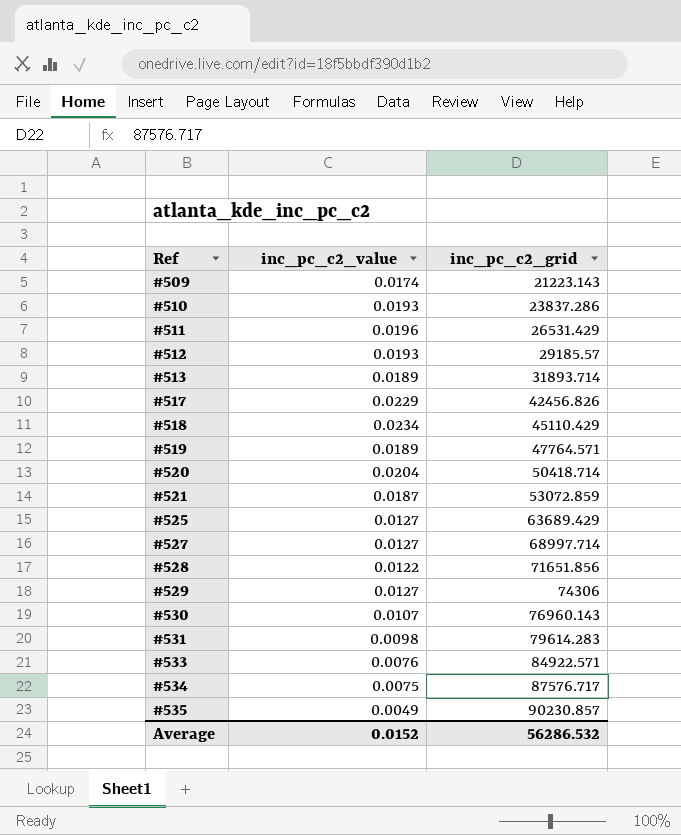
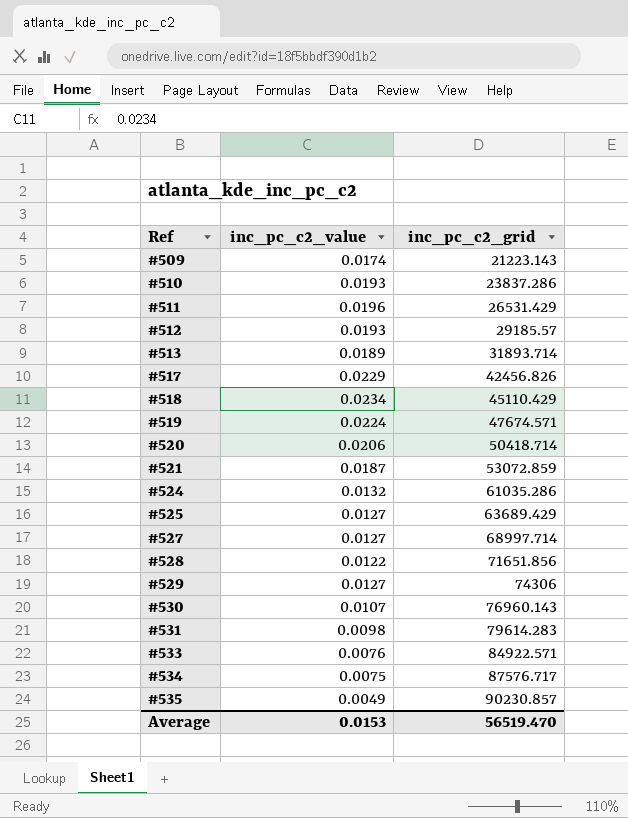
#519 | inc_pc_c2_value: 0.0189 -> 0.0224
#519 | inc_pc_c2_grid: 47764.571 -> 47674.571
#520 | inc_pc_c2_value: 0.0204 -> 0.0206
row #524: none -> 0.0132 | 61035.286
Average | inc_pc_c2_value: 0.0152 -> 0.0153
Average | inc_pc_c2_grid: 56286.532 -> 56519.470

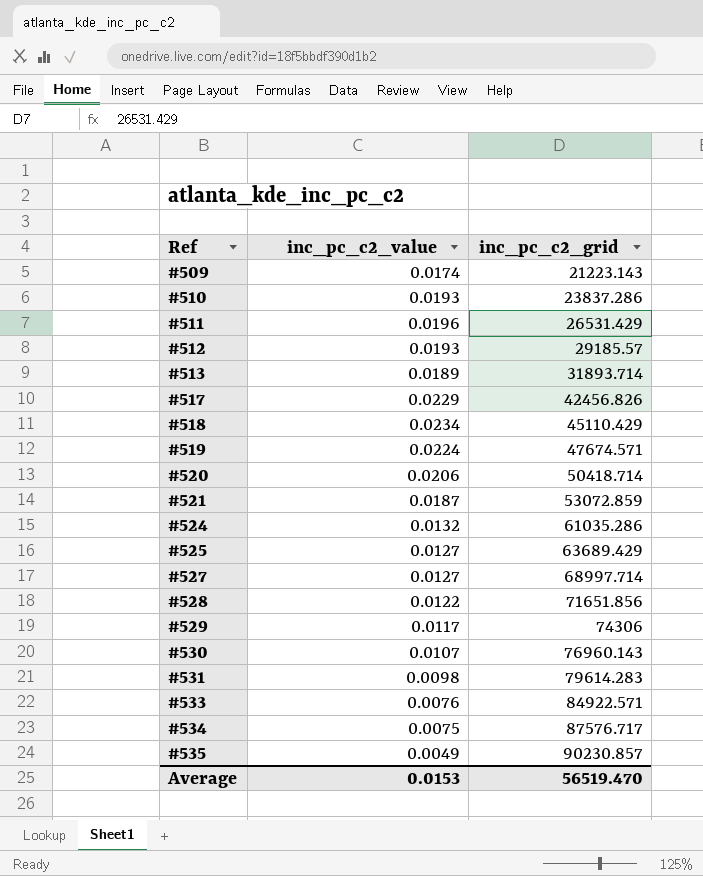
#529 | inc_pc_c2_value: 0.0127 -> 0.0117

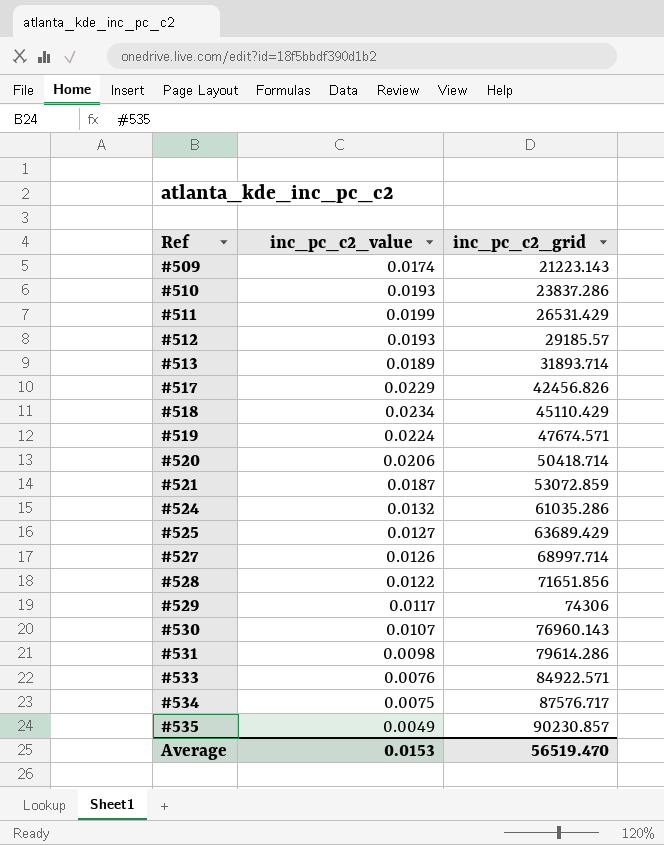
#511 | inc_pc_c2_value: 0.0196 -> 0.0199
#527 | inc_pc_c2_value: 0.0127 -> 0.0126
#531 | inc_pc_c2_grid: 79614.283 -> 79614.286

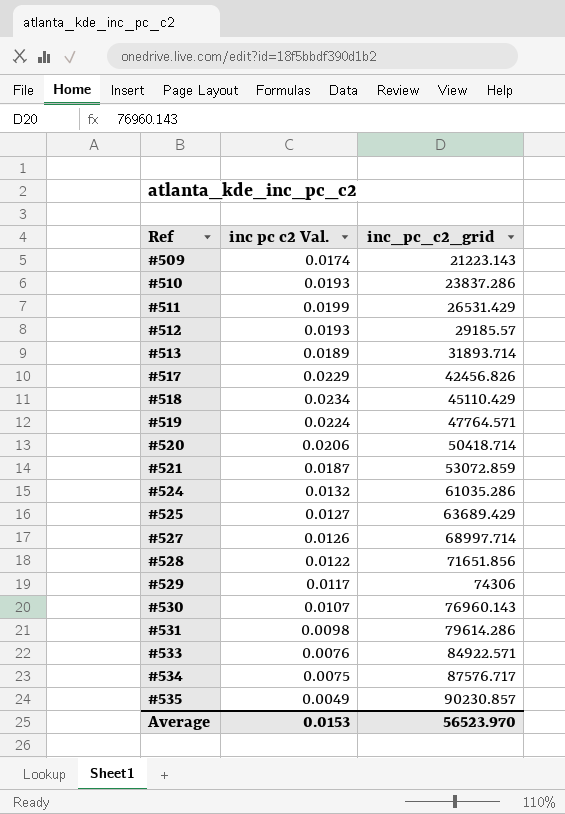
column name: inc_pc_c2_value -> inc pc c2 Val.
#519 | inc_pc_c2_grid: 47674.571 -> 47764.571
Average | inc_pc_c2_grid: 56519.470 -> 56523.970

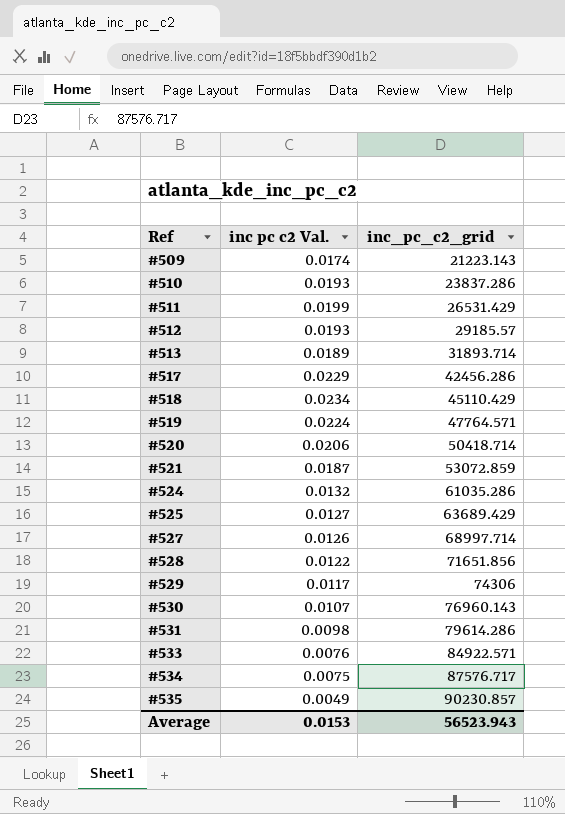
#517 | inc_pc_c2_grid: 42456.826 -> 42456.286
Average | inc_pc_c2_grid: 56523.970 -> 56523.943

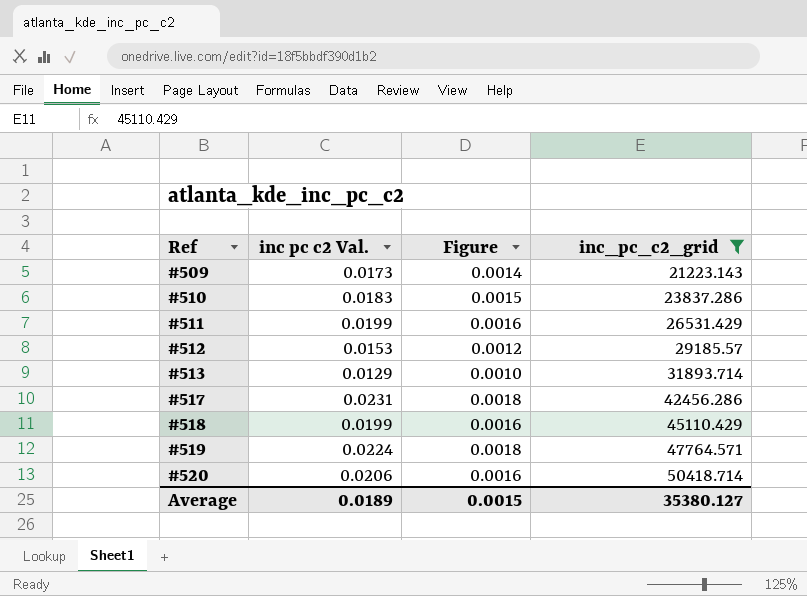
filter: none -> inc_pc_c2_grid <= 50418.714
column Figure | formula: none -> [inc pc c2 Val.] * 0.08
#509 | inc pc c2 Val.: 0.0174 -> 0.0173
#510 | inc pc c2 Val.: 0.0193 -> 0.0183
#512 | inc pc c2 Val.: 0.0193 -> 0.0153
#513 | inc pc c2 Val.: 0.0189 -> 0.0129
#517 | inc pc c2 Val.: 0.0229 -> 0.0231
#518 | inc pc c2 Val.: 0.0234 -> 0.0199
Average | inc pc c2 Val.: 0.0153 -> 0.0189
Average | inc_pc_c2_grid: 56523.943 -> 35380.127

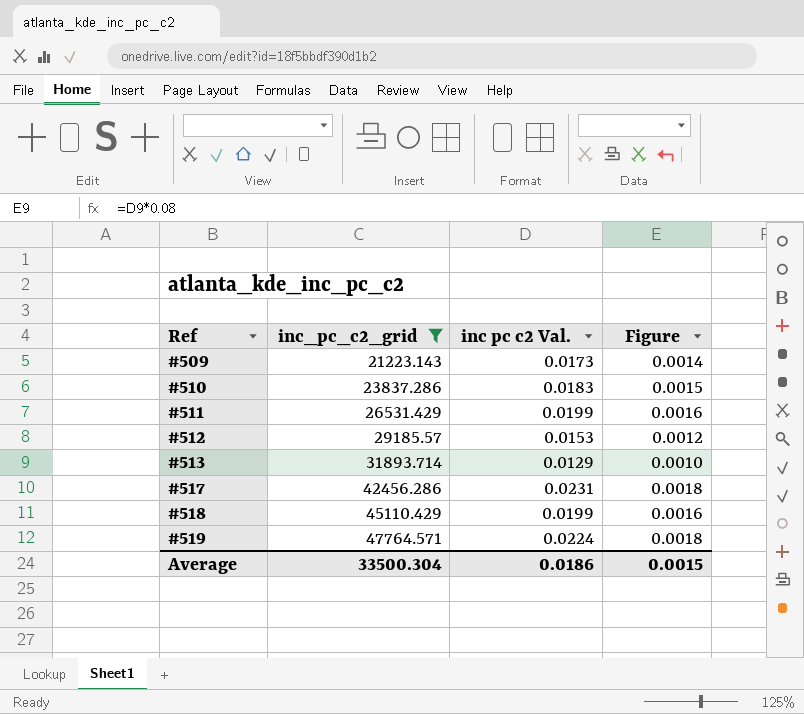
column inc_pc_c2_grid | position: 4 -> 2
row #520: 0.0206 | 0.0016 | 50418.714 -> none
Average | inc_pc_c2_grid: 35380.127 -> 33500.304
Average | inc pc c2 Val.: 0.0189 -> 0.0186

